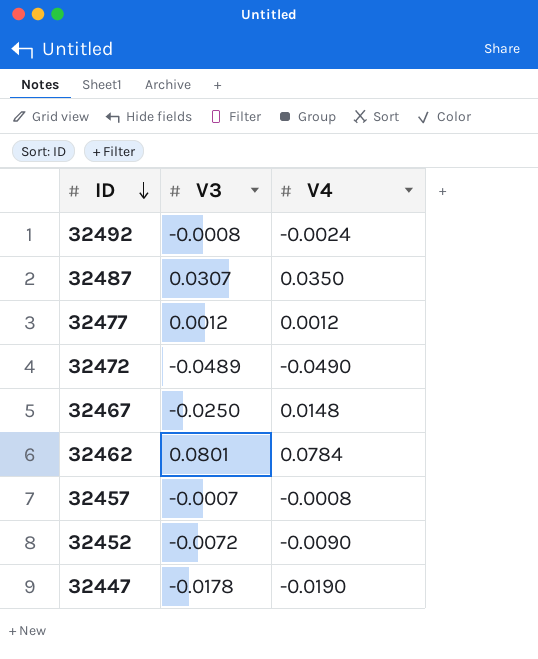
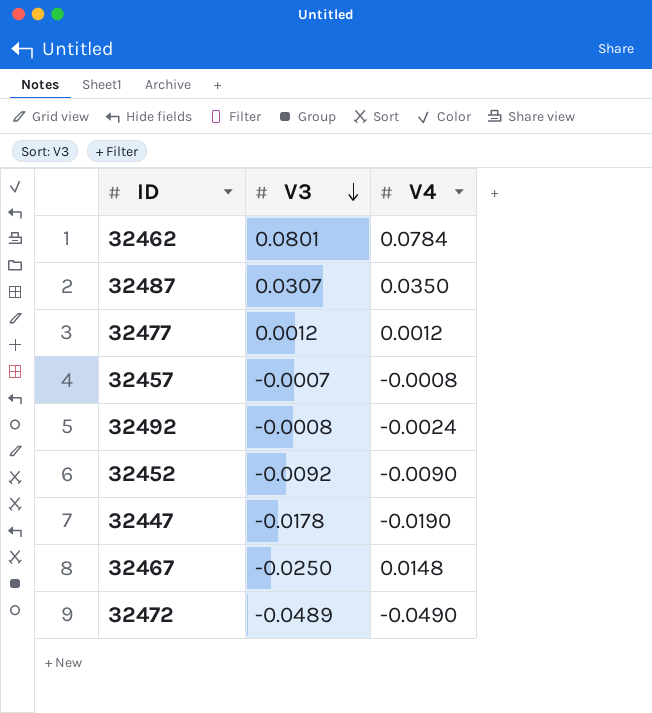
row order: ID descending -> V3 descending
32452 | V3: -0.0072 -> -0.0092

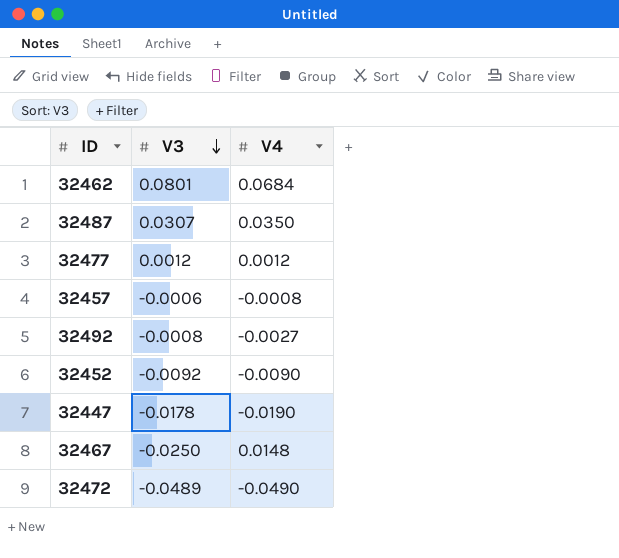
32462 | V4: 0.0784 -> 0.0684
32457 | V3: -0.0007 -> -0.0006
32492 | V4: -0.0024 -> -0.0027

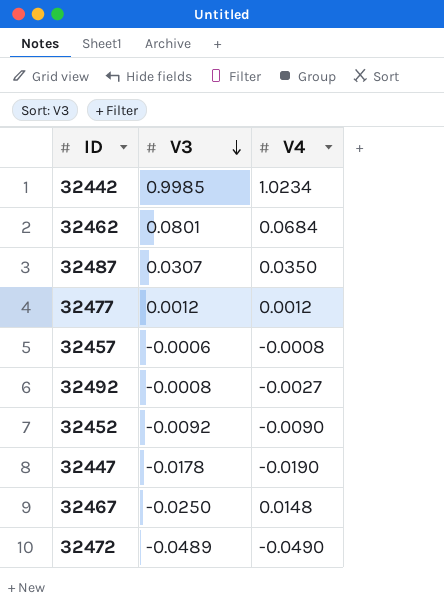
row 32442: none -> 0.9985 | 1.0234

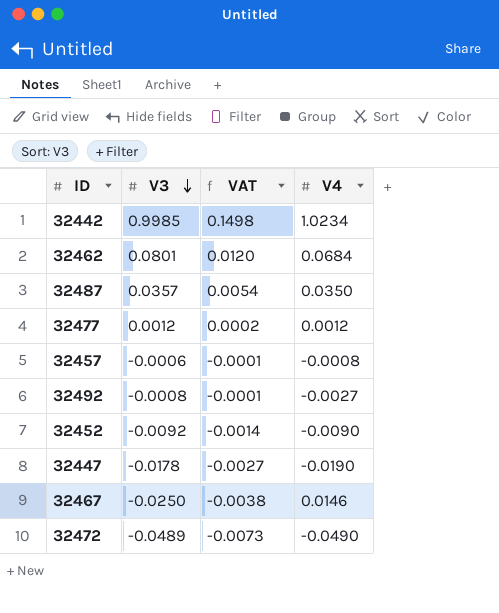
column VAT | formula: none -> [V3] * 0.15
32487 | V3: 0.0307 -> 0.0357
32467 | V4: 0.0148 -> 0.0146

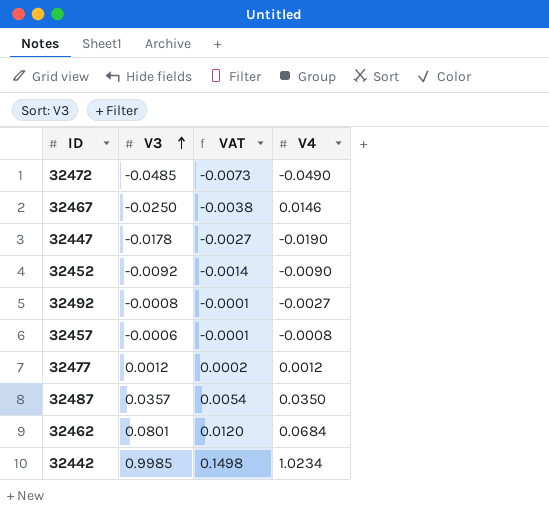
row order: V3 descending -> V3 ascending
32472 | V3: -0.0489 -> -0.0485

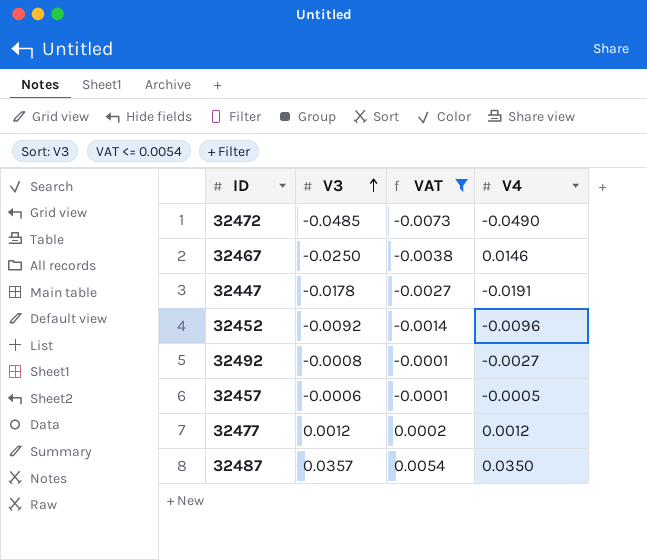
filter: none -> VAT <= 0.0054
32447 | V4: -0.0190 -> -0.0191
32452 | V4: -0.0090 -> -0.0096
32457 | V4: -0.0008 -> -0.0005

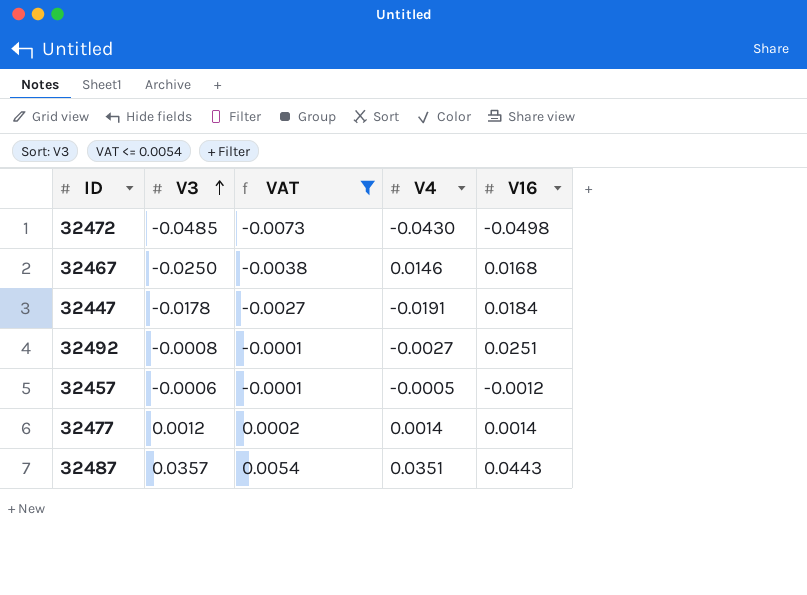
column V16 | position: none -> 5
row 32452: -0.0092 | -0.0014 | -0.0096 -> none
32472 | V4: -0.0490 -> -0.0430
32477 | V4: 0.0012 -> 0.0014
32487 | V4: 0.0350 -> 0.0351

